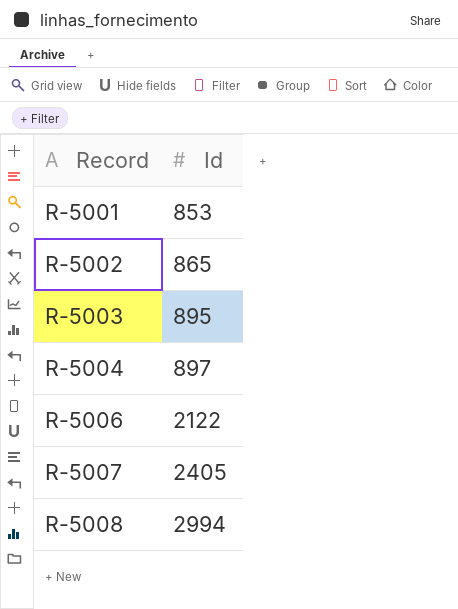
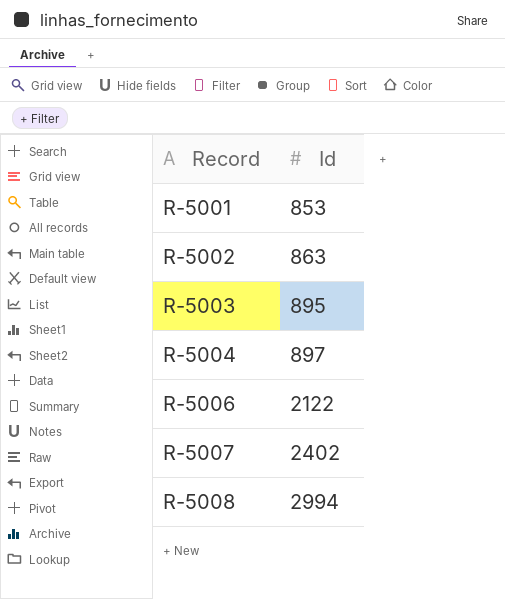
R-5002 | Id: 865 -> 863
R-5007 | Id: 2405 -> 2402

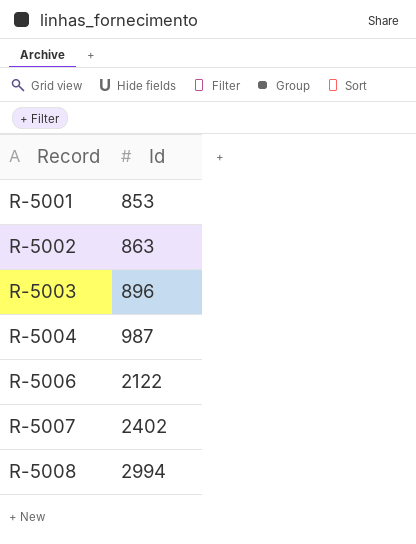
R-5003 | Id: 895 -> 896
R-5004 | Id: 897 -> 987

